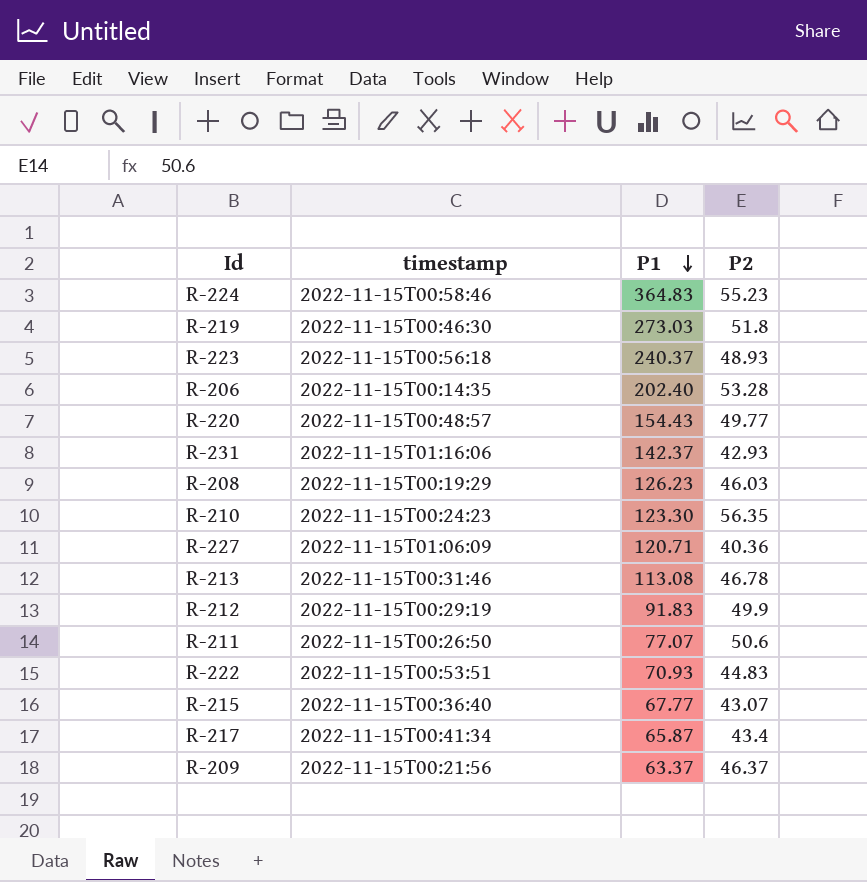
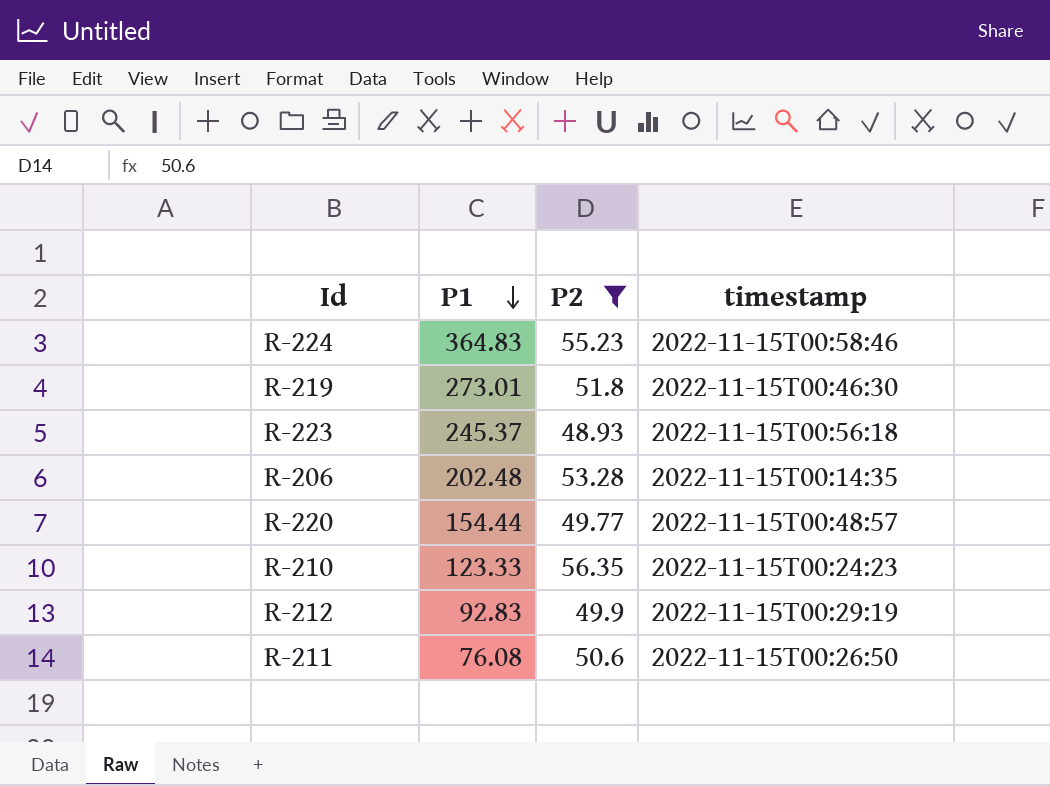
filter: none -> P2 >= 48.93
column timestamp | position: 2 -> 4
R-219 | P1: 273.03 -> 273.01
R-223 | P1: 240.37 -> 245.37
R-206 | P1: 202.40 -> 202.48
R-220 | P1: 154.43 -> 154.44
R-210 | P1: 123.30 -> 123.33
R-212 | P1: 91.83 -> 92.83
R-211 | P1: 77.07 -> 76.08

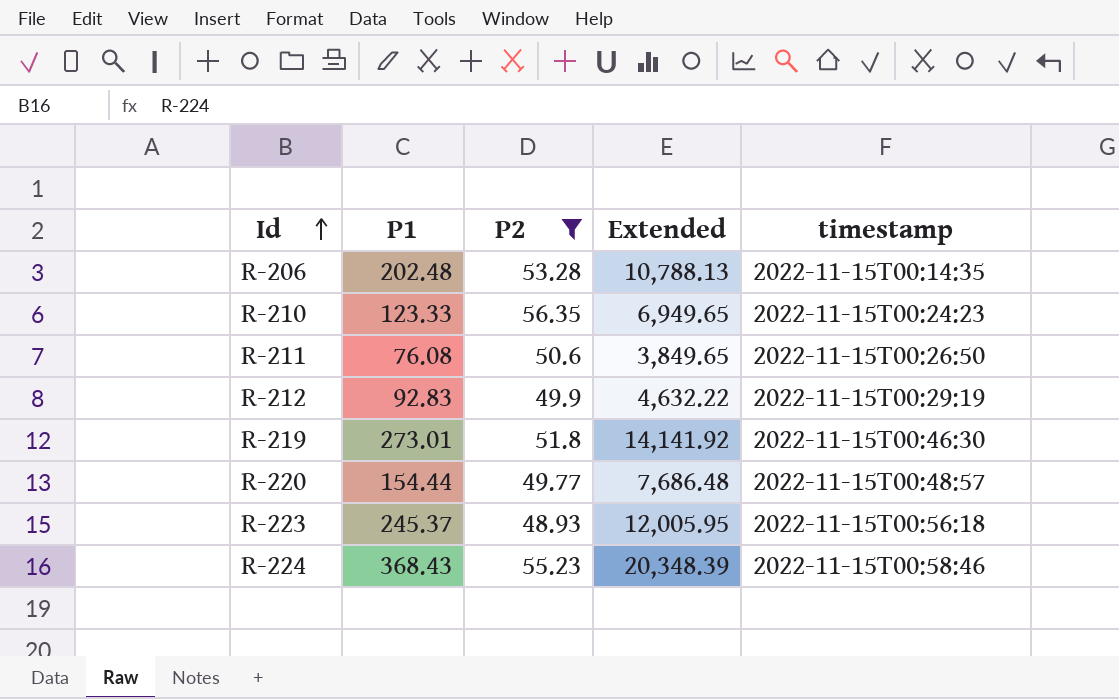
row order: P1 descending -> Id ascending
column Extended | formula: none -> [P1] * [P2]
R-224 | P1: 364.83 -> 368.43

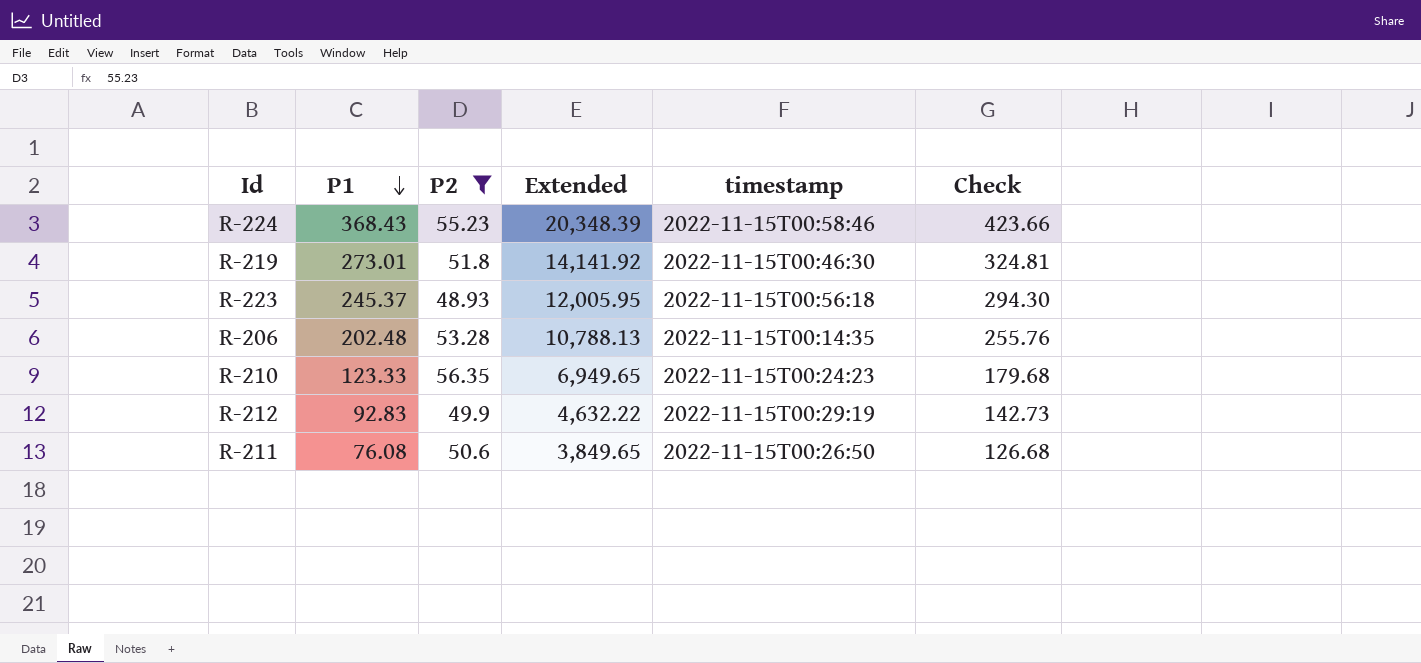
row order: Id ascending -> P1 descending
column Check | formula: none -> [P1] + [P2]
row R-220: 154.44 | 49.77 | 7,686.48 | 2022-11-15T00:48:57 -> none

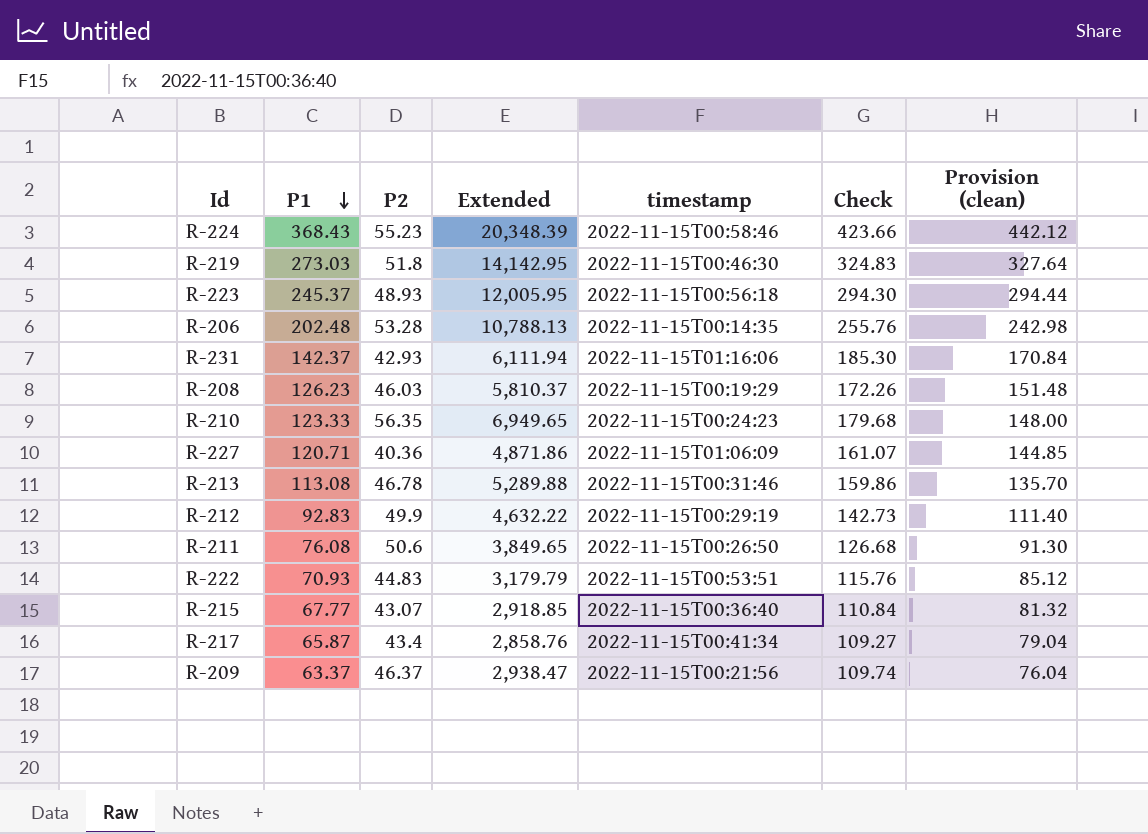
filter: P2 >= 48.93 -> none
column Provision (clean) | formula: none -> [P1] * 1.2
R-219 | P1: 273.01 -> 273.03
R-219 | Extended: 14,141.92 -> 14,142.95
R-219 | Check: 324.81 -> 324.83

